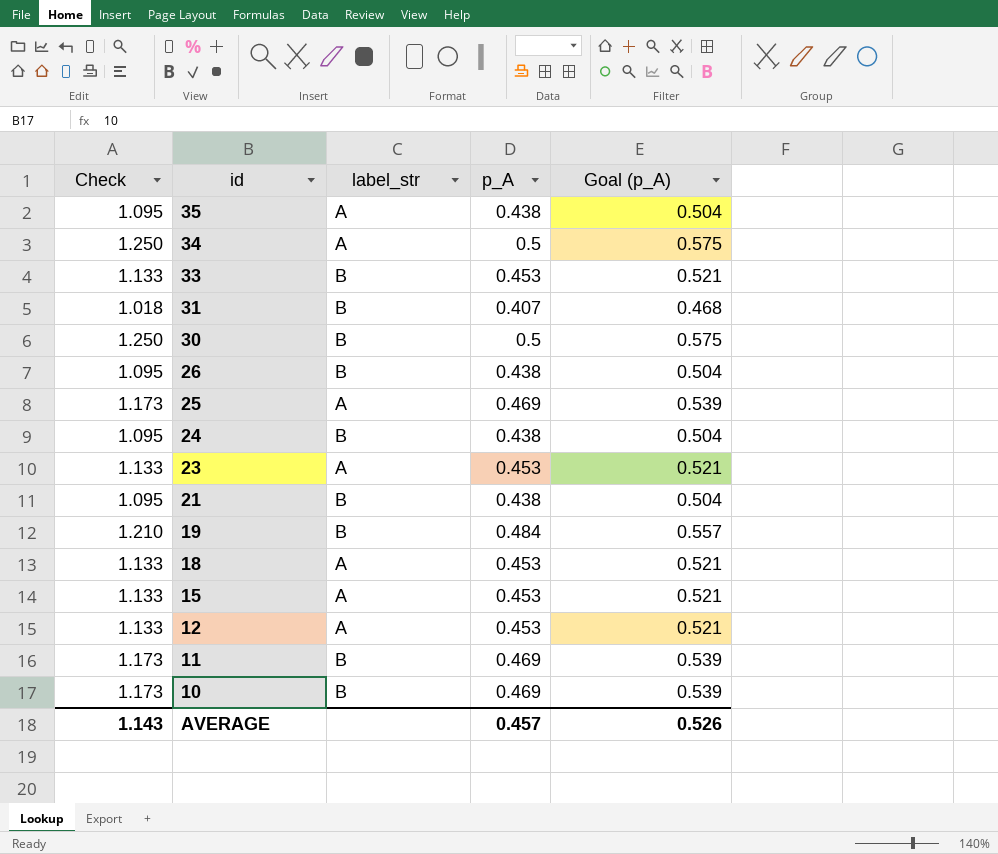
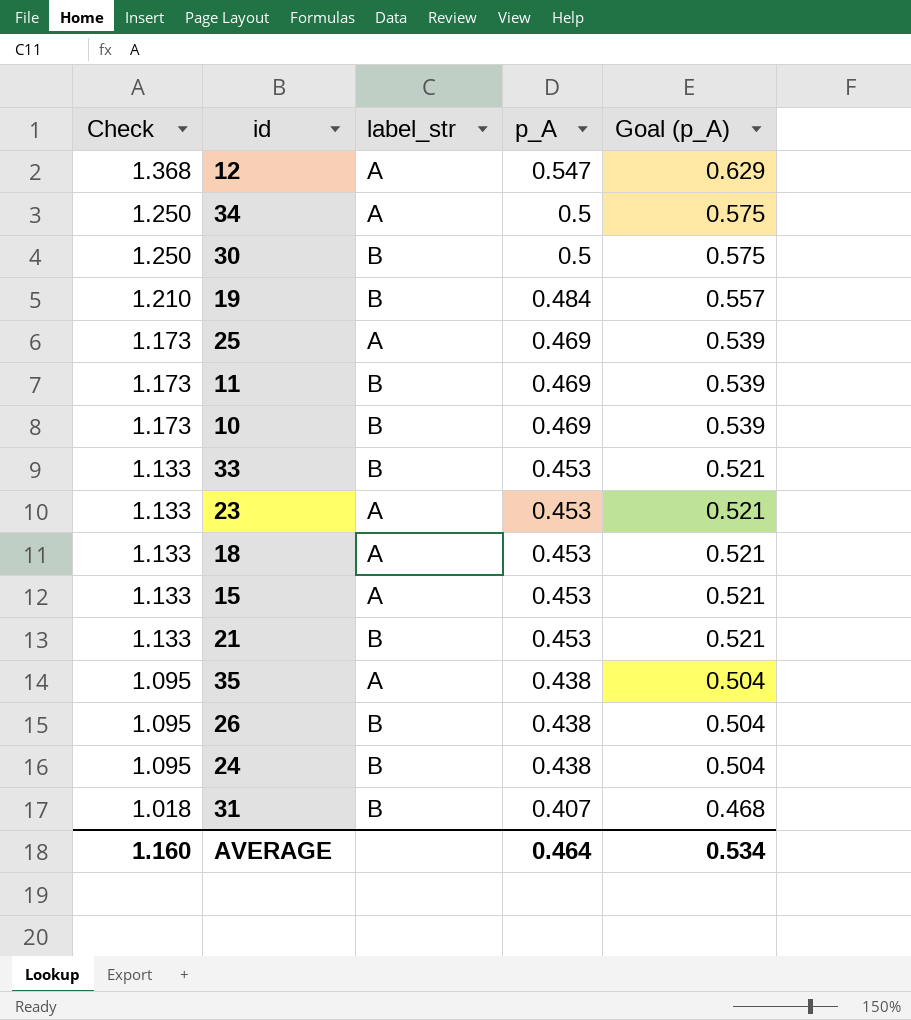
row order: id descending -> Check descending
12 | Check: 1.133 -> 1.368
12 | p_A: 0.453 -> 0.547
12 | Goal (p_A): 0.521 -> 0.629
21 | Check: 1.095 -> 1.133
21 | p_A: 0.438 -> 0.453
21 | Goal (p_A): 0.504 -> 0.521
AVERAGE | Check: 1.143 -> 1.160
AVERAGE | p_A: 0.457 -> 0.464
AVERAGE | Goal (p_A): 0.526 -> 0.534

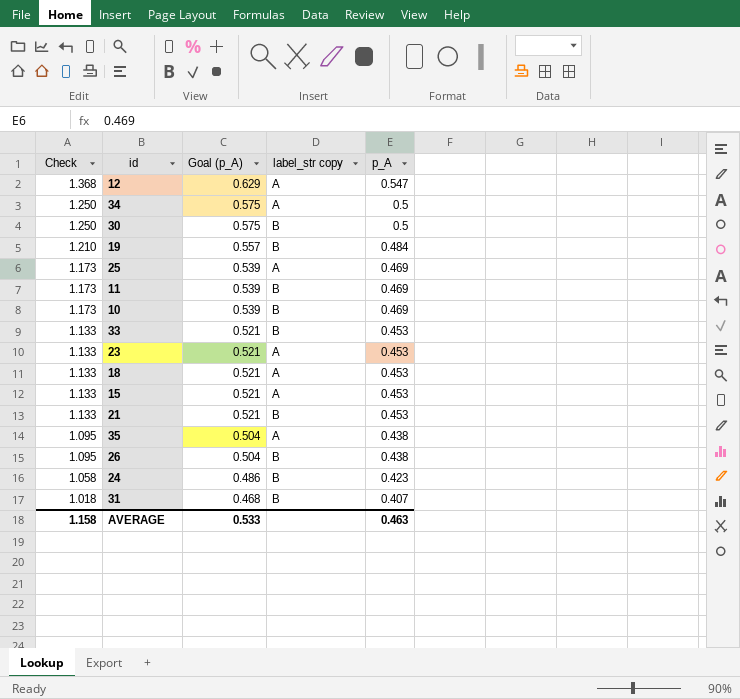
column Goal (p_A) | position: 5 -> 3
column name: label_str -> label_str copy
24 | Check: 1.095 -> 1.058
24 | Goal (p_A): 0.504 -> 0.486
24 | p_A: 0.438 -> 0.423
AVERAGE | Check: 1.160 -> 1.158
AVERAGE | Goal (p_A): 0.534 -> 0.533
AVERAGE | p_A: 0.464 -> 0.463

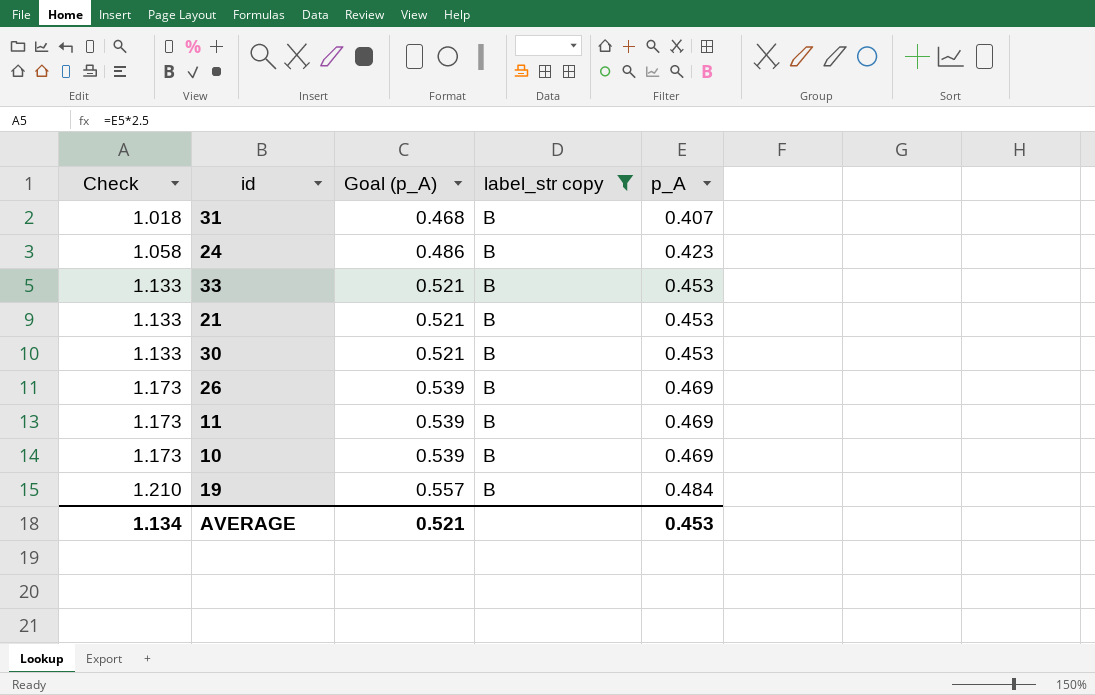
filter: none -> label_str copy = B
row order: Check descending -> Check ascending
30 | Check: 1.250 -> 1.133
30 | Goal (p_A): 0.575 -> 0.521
30 | p_A: 0.5 -> 0.453
26 | Check: 1.095 -> 1.173
26 | Goal (p_A): 0.504 -> 0.539
26 | p_A: 0.438 -> 0.469
AVERAGE | Check: 1.158 -> 1.134
AVERAGE | Goal (p_A): 0.533 -> 0.521
AVERAGE | p_A: 0.463 -> 0.453

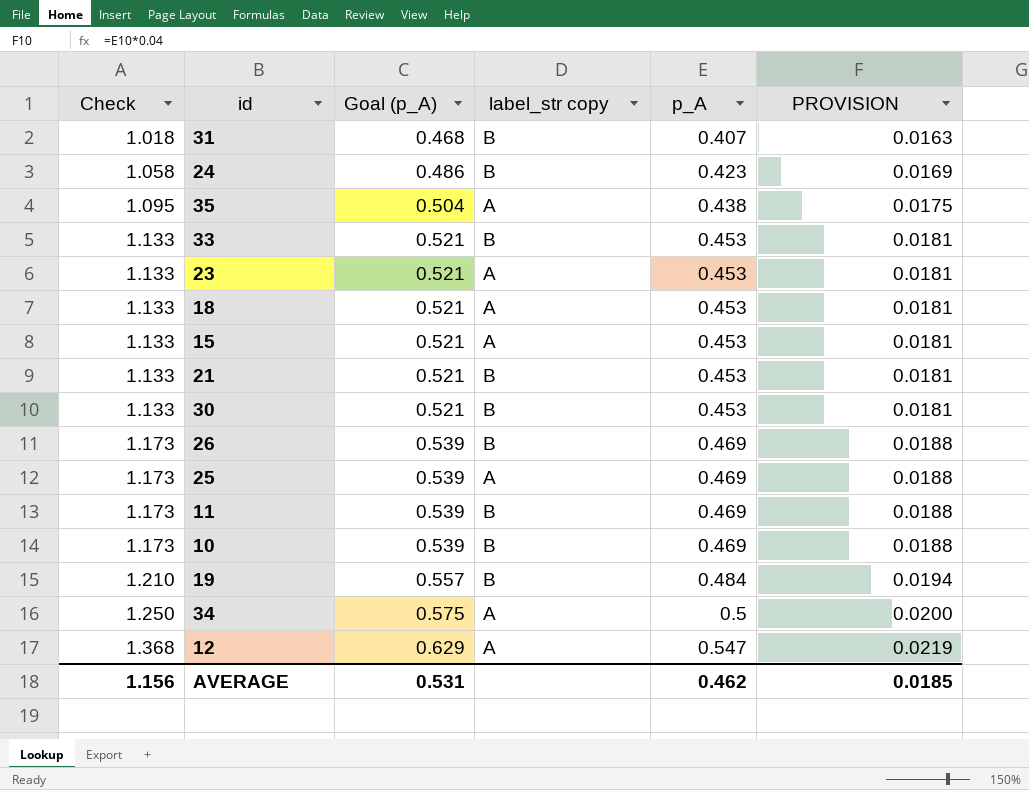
filter: label_str copy = B -> none
column PROVISION | formula: none -> [p_A] * 0.04
AVERAGE | Check: 1.134 -> 1.156
AVERAGE | Goal (p_A): 0.521 -> 0.531
AVERAGE | p_A: 0.453 -> 0.462

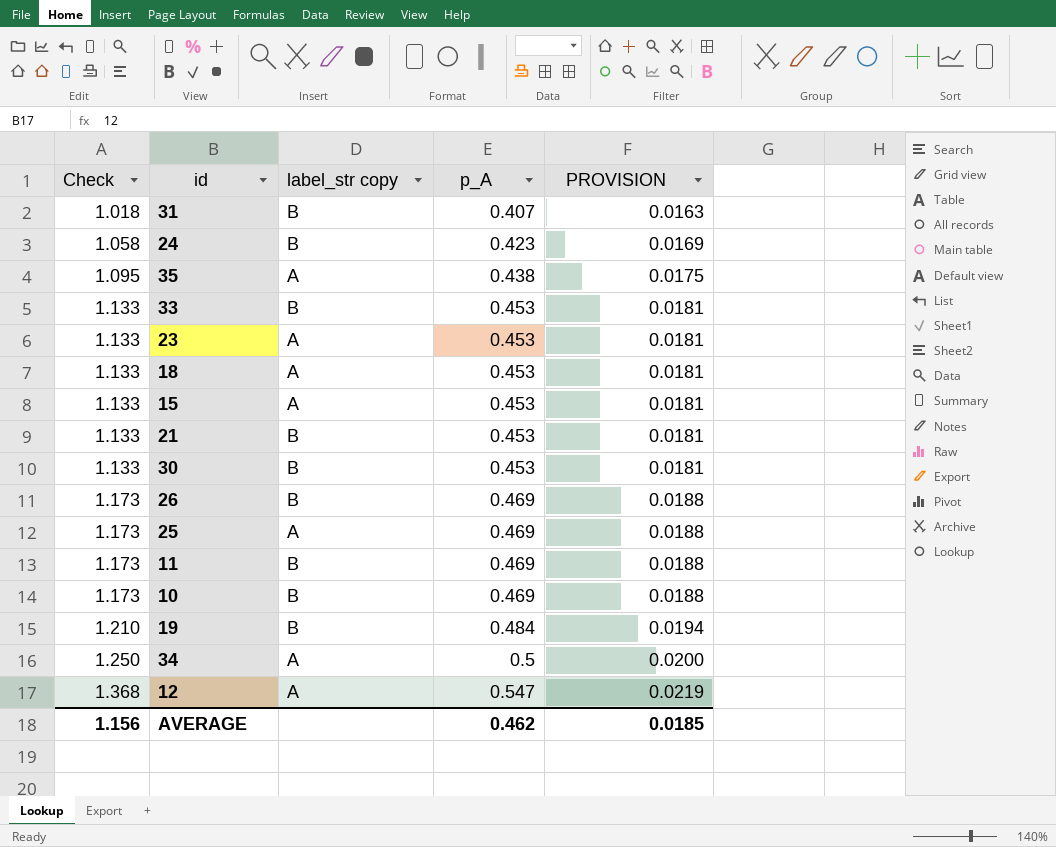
column Goal (p_A) | formula: [p_A] * 1.15 -> none

